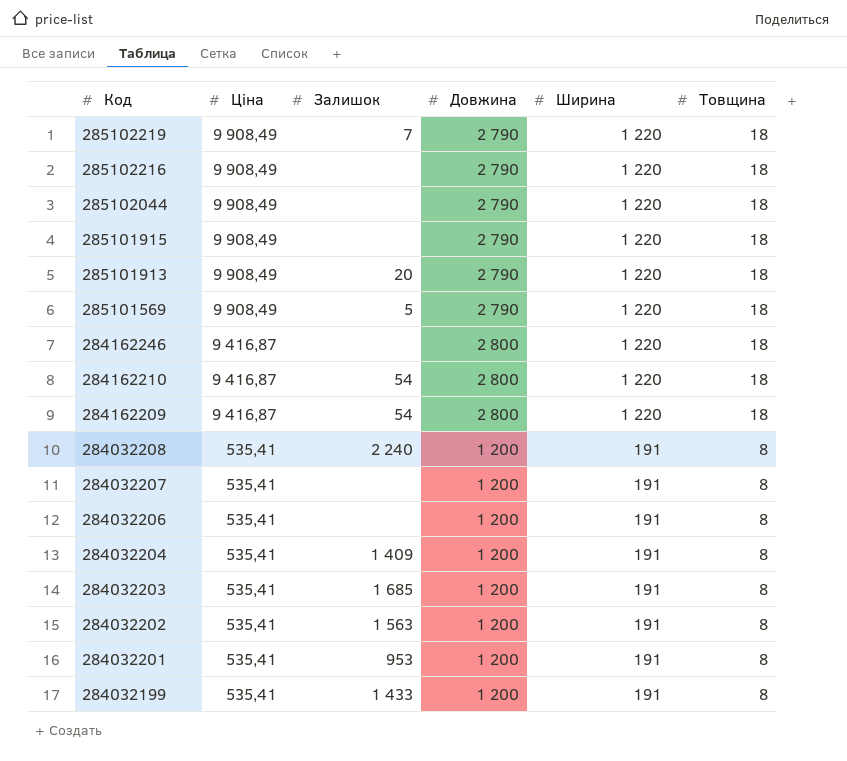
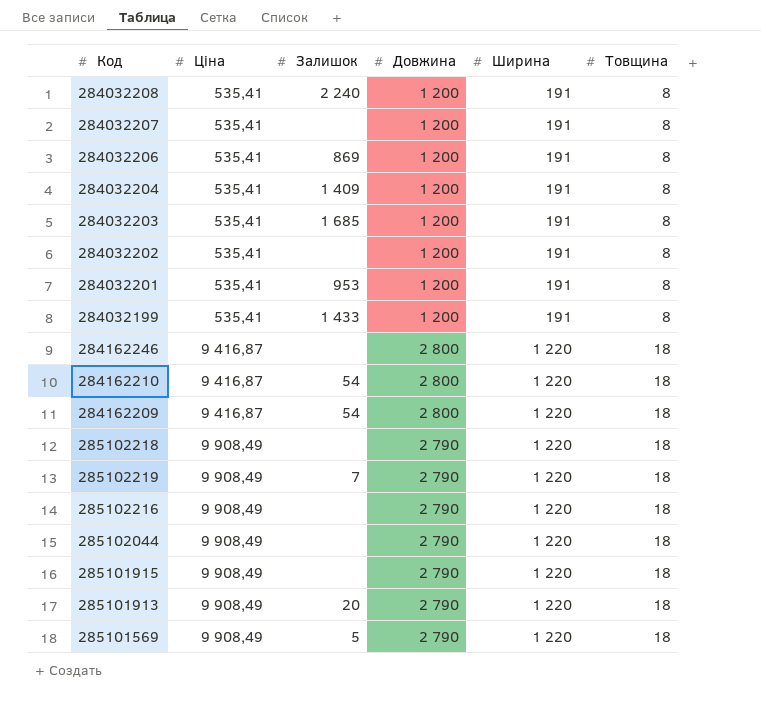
row order: Код descending -> Ціна ascending
284032206 | Залишок: none -> 869
284032202 | Залишок: 1 563 -> none
row 285102218: none -> 9 908,49 | none | 2 790 | 1 220 | 18

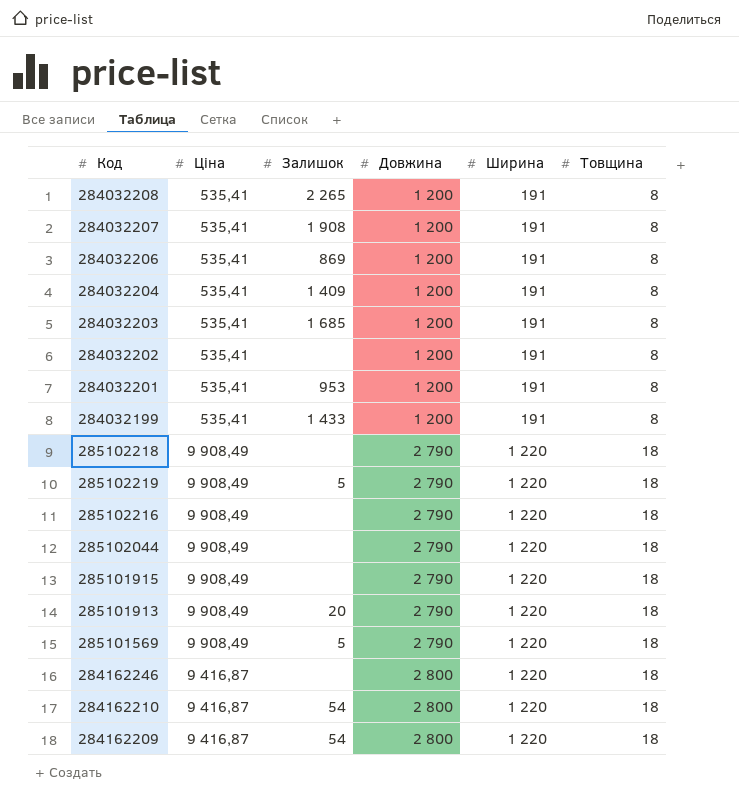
row order: Ціна ascending -> Довжина ascending
284032208 | Залишок: 2 240 -> 2 265
284032207 | Залишок: none -> 1 908
285102219 | Залишок: 7 -> 5

